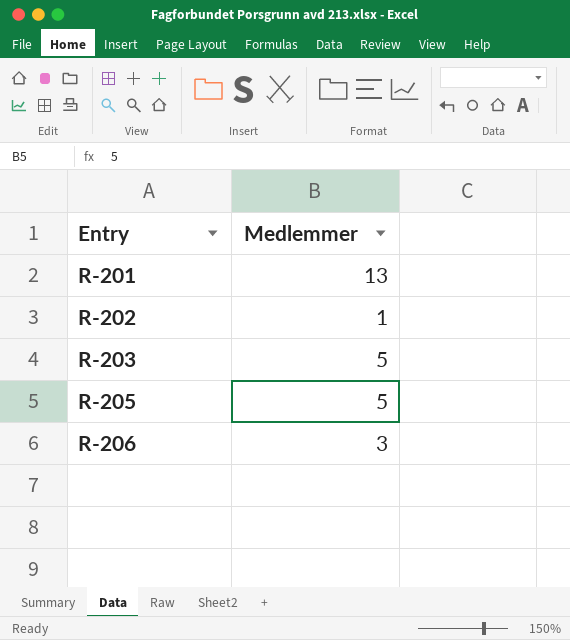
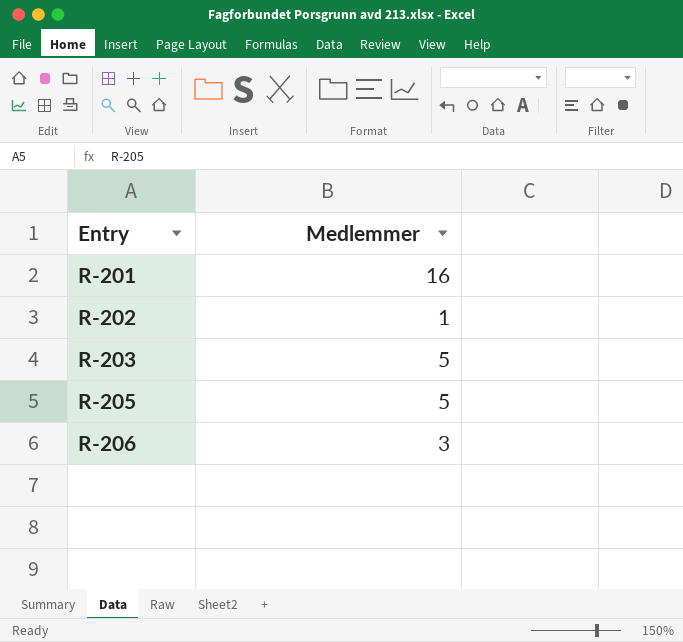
R-201 | Medlemmer: 13 -> 16

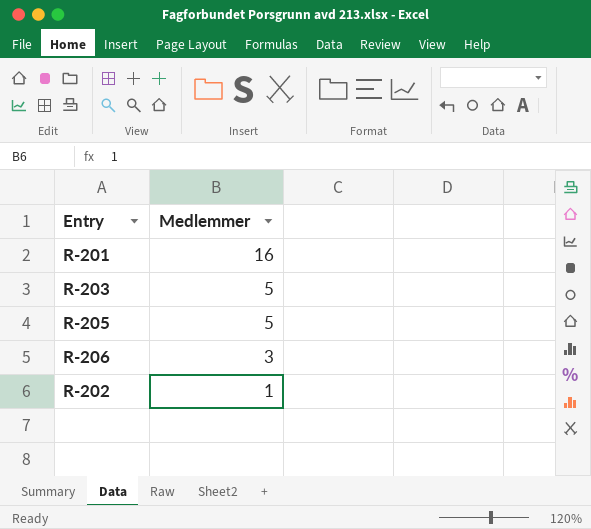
row order: Entry ascending -> Medlemmer descending

